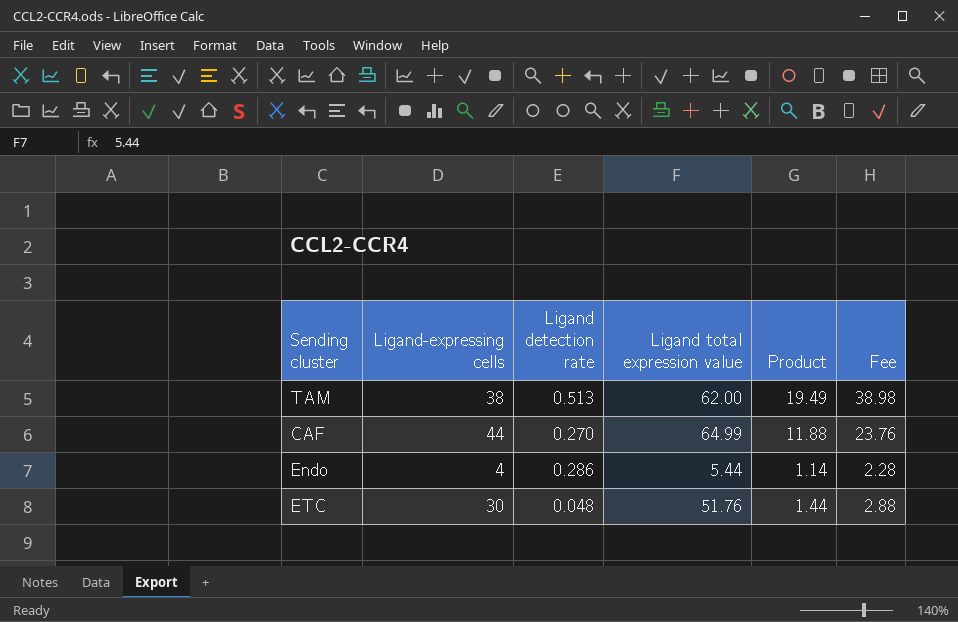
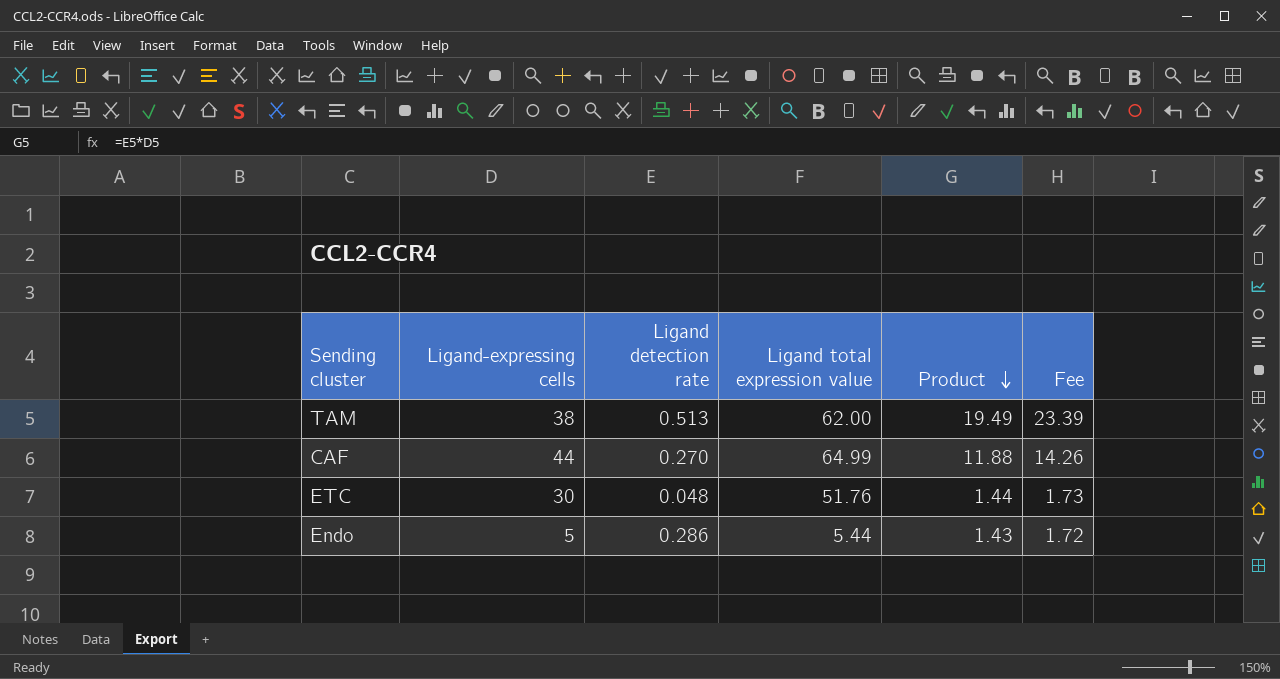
row order: none -> Product descending
column Fee | formula: [Product] * 2 -> [Product] * 1.2
Endo | Ligand-expressing cells: 4 -> 5
Endo | Product: 1.14 -> 1.43

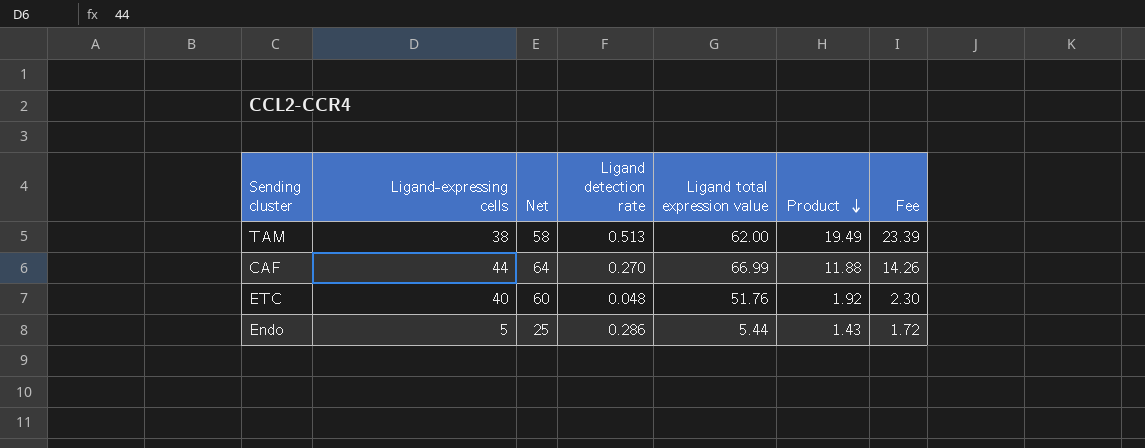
column Net | formula: none -> [Ligand-expressing cells] + 20
CAF | Ligand total expression value: 64.99 -> 66.99
ETC | Ligand-expressing cells: 30 -> 40
ETC | Product: 1.44 -> 1.92
ETC | Fee: 1.73 -> 2.30

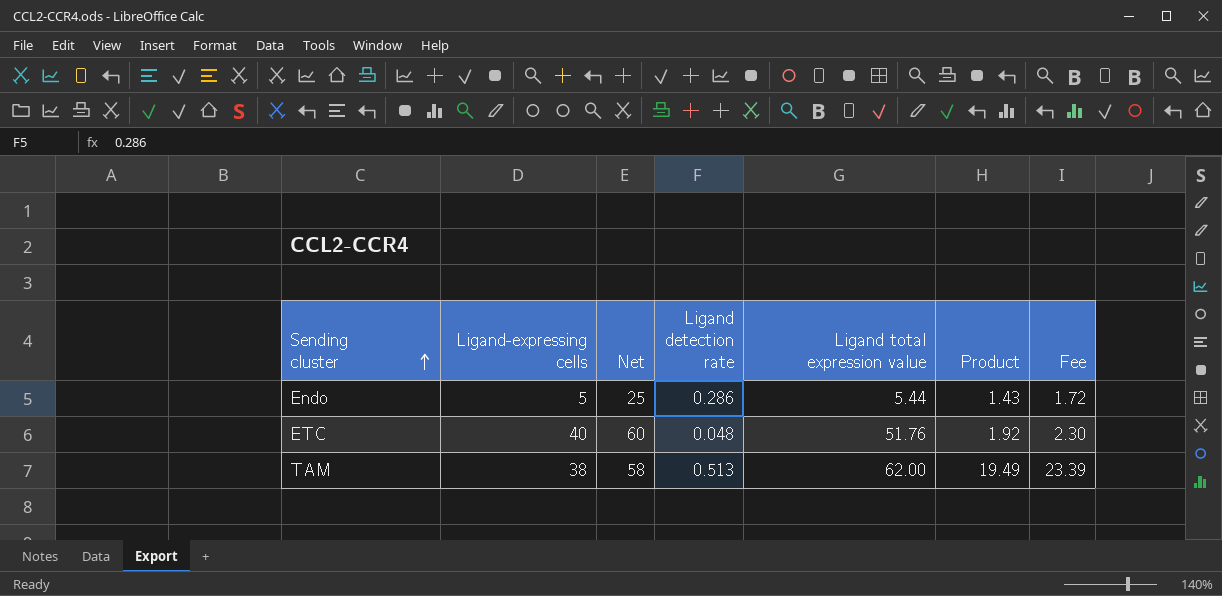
row order: Product descending -> Sending cluster ascending
row CAF: 44 | 64 | 0.270 | 66.99 | 11.88 | 14.26 -> none

